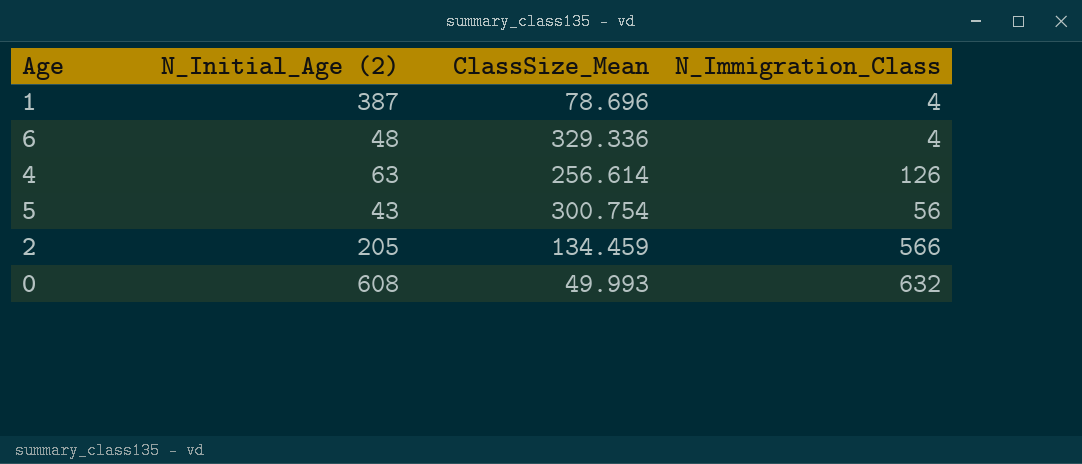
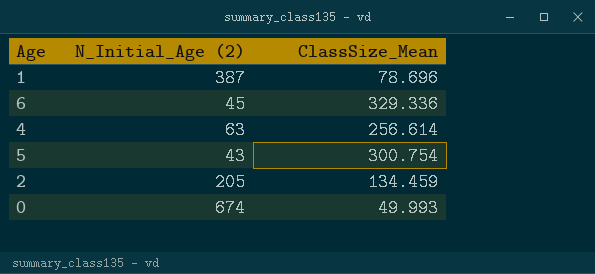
column N_Immigration_Class | position: 4 -> none
6 | N_Initial_Age (2): 48 -> 45
0 | N_Initial_Age (2): 608 -> 674

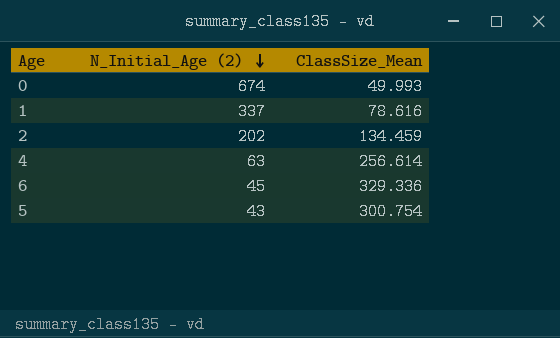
row order: none -> N_Initial_Age (2) descending
1 | N_Initial_Age (2): 387 -> 337
1 | ClassSize_Mean: 78.696 -> 78.616
2 | N_Initial_Age (2): 205 -> 202

